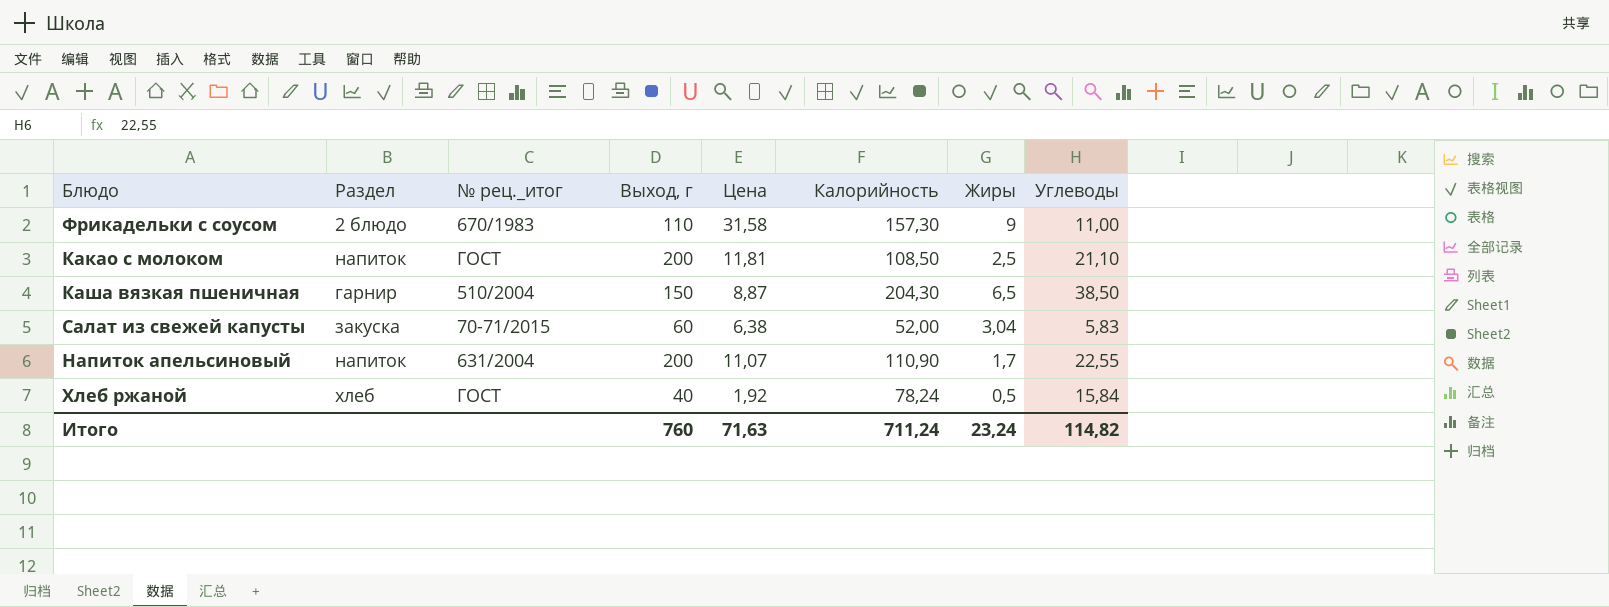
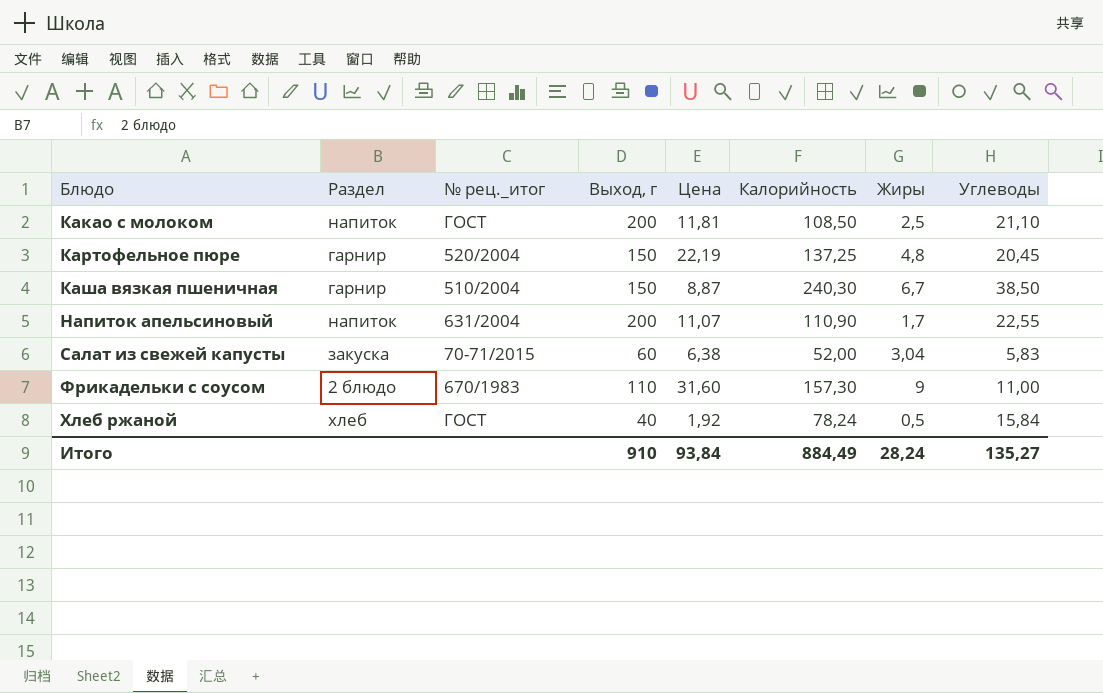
row order: none -> Блюдо ascending
row Картофельное пюре: none -> гарнир | 520/2004 | 150 | 22,19 | 137,25 | 4,8 | 20,45
Каша вязкая пшеничная | Калорийность: 204,30 -> 240,30
Каша вязкая пшеничная | Жиры: 6,5 -> 6,7
Фрикадельки с соусом | Цена: 31,58 -> 31,60
Итого | Выход, г: 760 -> 910
Итого | Цена: 71,63 -> 93,84
Итого | Калорийность: 711,24 -> 884,49
Итого | Жиры: 23,24 -> 28,24
Итого | Углеводы: 114,82 -> 135,27

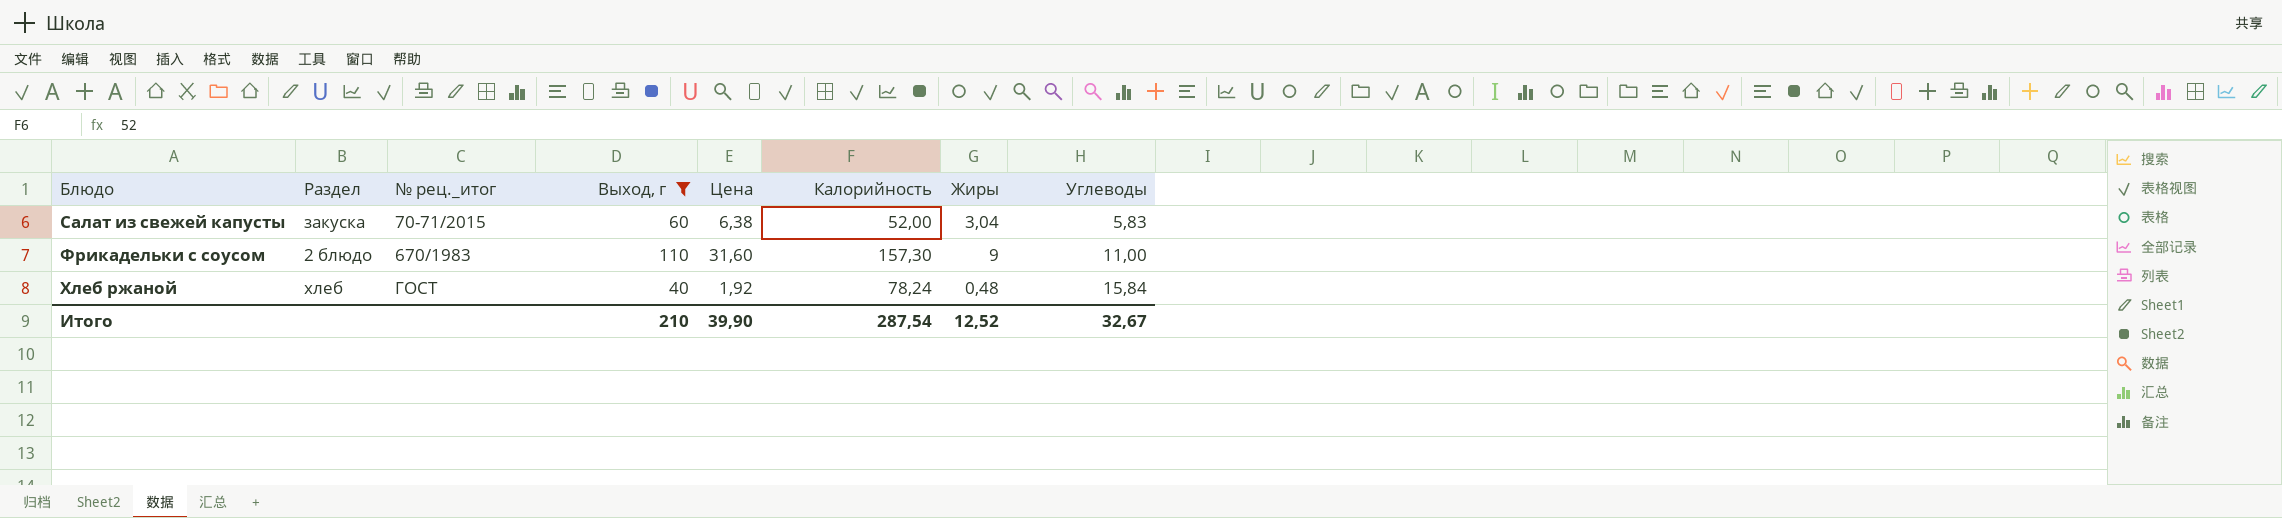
filter: none -> Выход, г <= 110
Хлеб ржаной | Жиры: 0,5 -> 0,48
Итого | Выход, г: 910 -> 210
Итого | Цена: 93,84 -> 39,90
Итого | Калорийность: 884,49 -> 287,54
Итого | Жиры: 28,24 -> 12,52
Итого | Углеводы: 135,27 -> 32,67

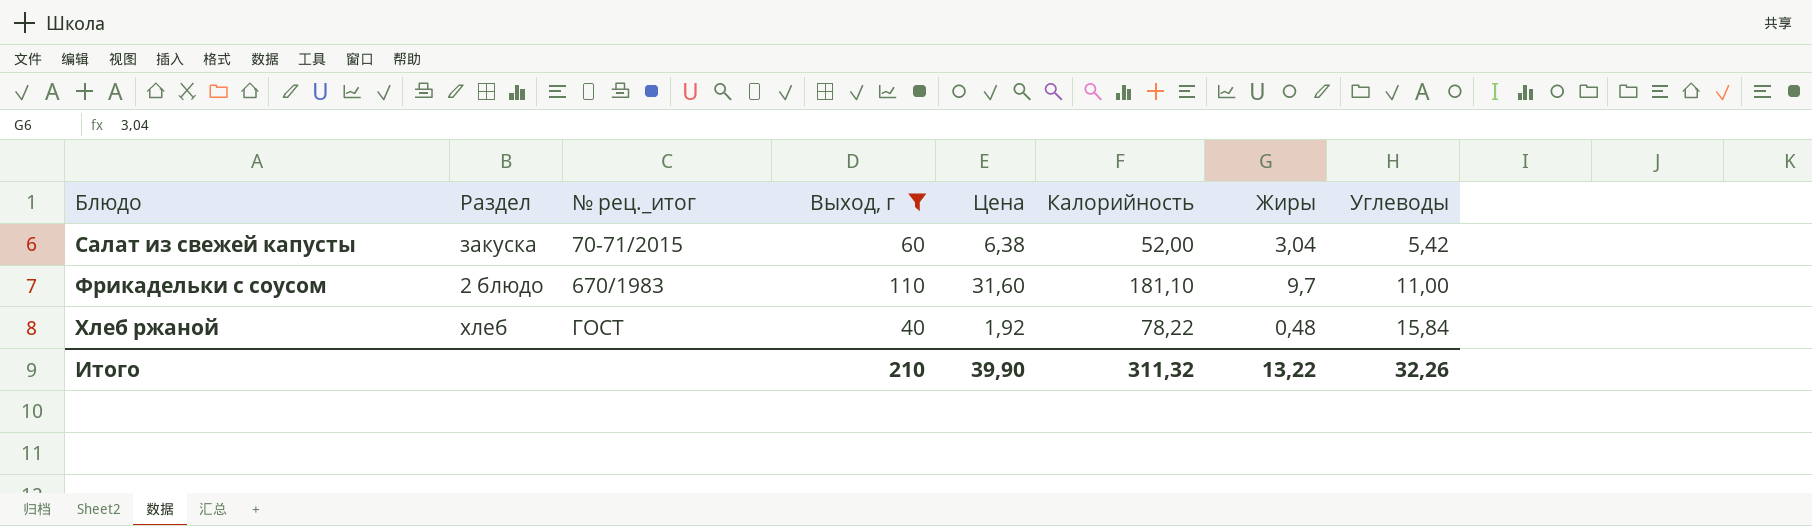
Салат из свежей капусты | Углеводы: 5,83 -> 5,42
Фрикадельки с соусом | Калорийность: 157,30 -> 181,10
Фрикадельки с соусом | Жиры: 9 -> 9,7
Хлеб ржаной | Калорийность: 78,24 -> 78,22
Итого | Калорийность: 287,54 -> 311,32
Итого | Жиры: 12,52 -> 13,22
Итого | Углеводы: 32,67 -> 32,26

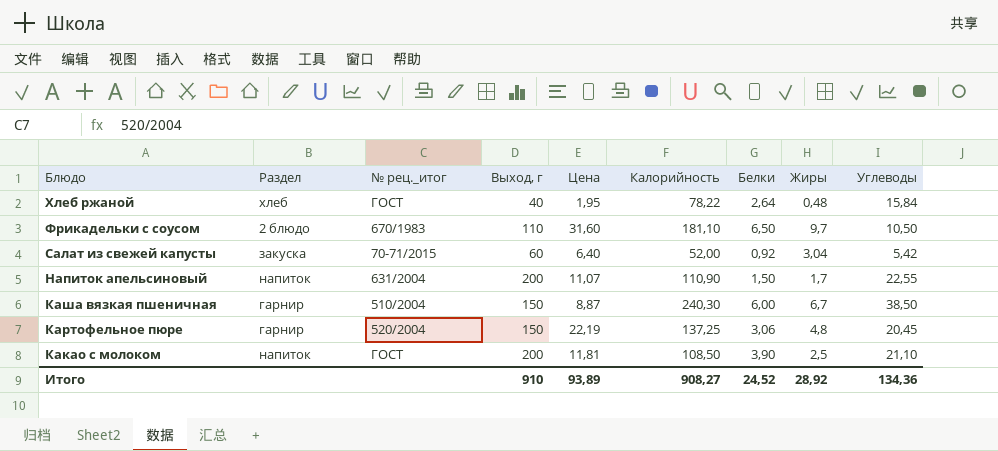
filter: Выход, г <= 110 -> none
row order: Блюдо ascending -> Блюдо descending
column Белки | position: none -> 7
Хлеб ржаной | Цена: 1,92 -> 1,95
Фрикадельки с соусом | Углеводы: 11,00 -> 10,50
Салат из свежей капусты | Цена: 6,38 -> 6,40
Итого | Выход, г: 210 -> 910
Итого | Цена: 39,90 -> 93,89
Итого | Калорийность: 311,32 -> 908,27
Итого | Жиры: 13,22 -> 28,92
Итого | Углеводы: 32,26 -> 134,36

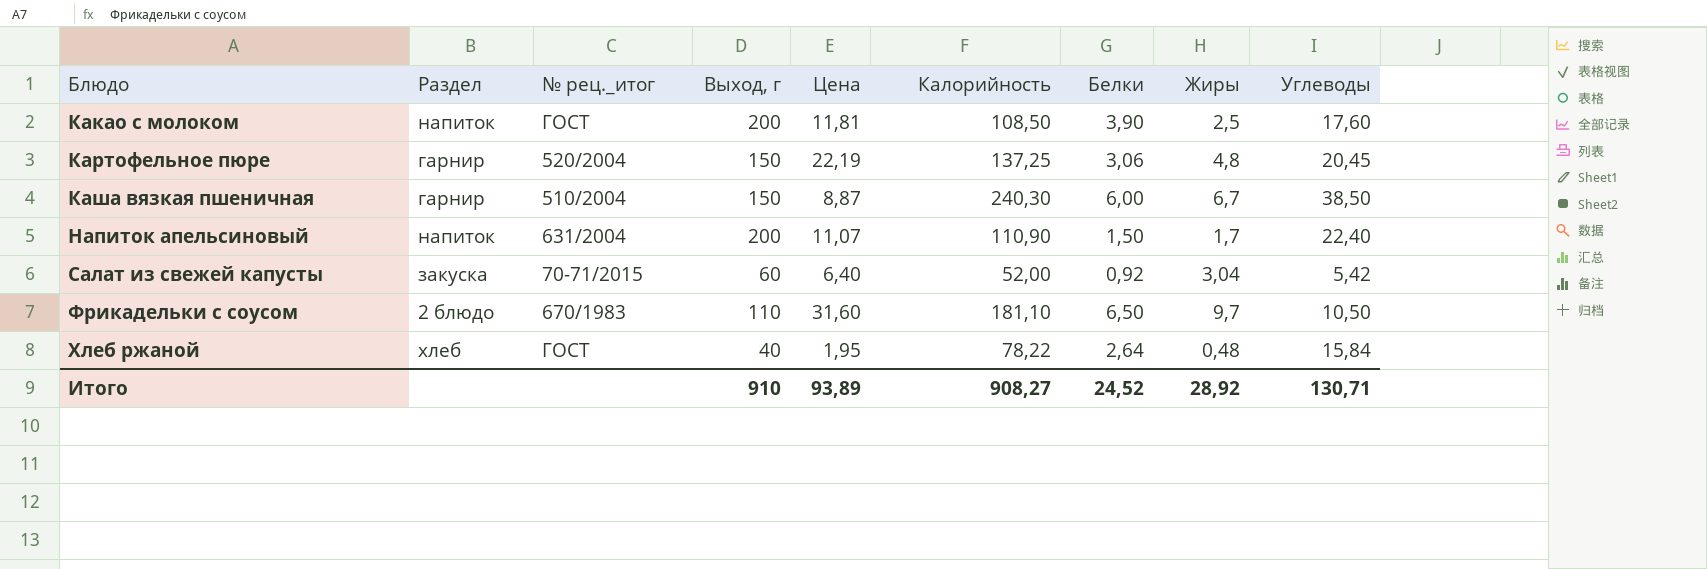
row order: Блюдо descending -> Блюдо ascending
Какао с молоком | Углеводы: 21,10 -> 17,60
Напиток апельсиновый | Углеводы: 22,55 -> 22,40
Итого | Углеводы: 134,36 -> 130,71

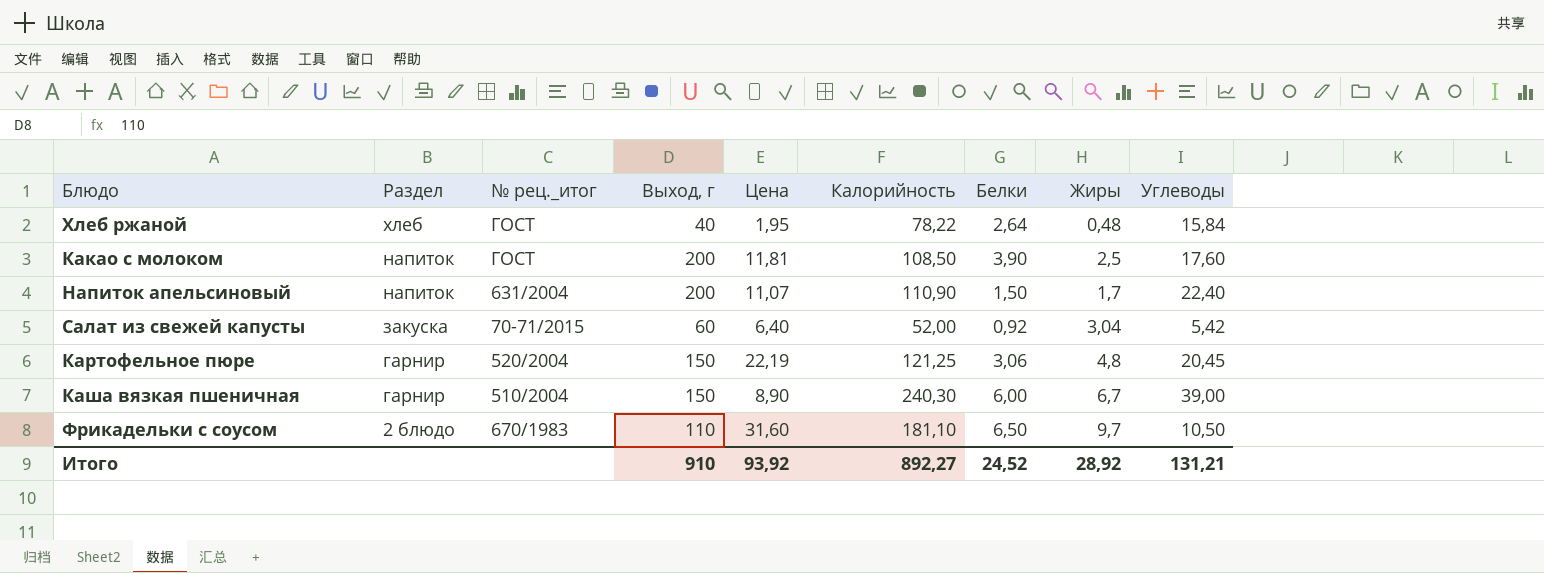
row order: Блюдо ascending -> Раздел descending
Картофельное пюре | Калорийность: 137,25 -> 121,25
Каша вязкая пшеничная | Цена: 8,87 -> 8,90
Каша вязкая пшеничная | Углеводы: 38,50 -> 39,00
Итого | Цена: 93,89 -> 93,92
Итого | Калорийность: 908,27 -> 892,27
Итого | Углеводы: 130,71 -> 131,21

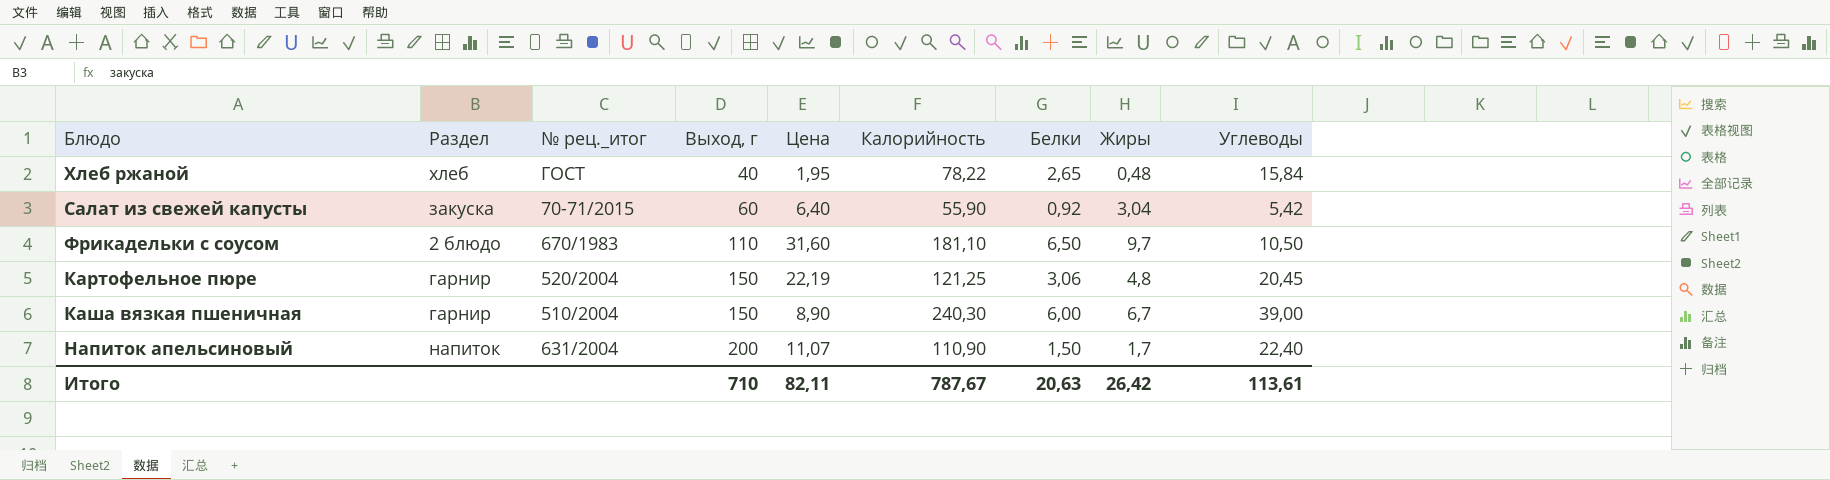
row order: Раздел descending -> Выход, г ascending
row Какао с молоком: напиток | ГОСТ | 200 | 11,81 | 108,50 | 3,90 | 2,5 | 17,60 -> none
Хлеб ржаной | Белки: 2,64 -> 2,65
Салат из свежей капусты | Калорийность: 52,00 -> 55,90
Итого | Выход, г: 910 -> 710
Итого | Цена: 93,92 -> 82,11
Итого | Калорийность: 892,27 -> 787,67
Итого | Белки: 24,52 -> 20,63
Итого | Жиры: 28,92 -> 26,42
Итого | Углеводы: 131,21 -> 113,61

